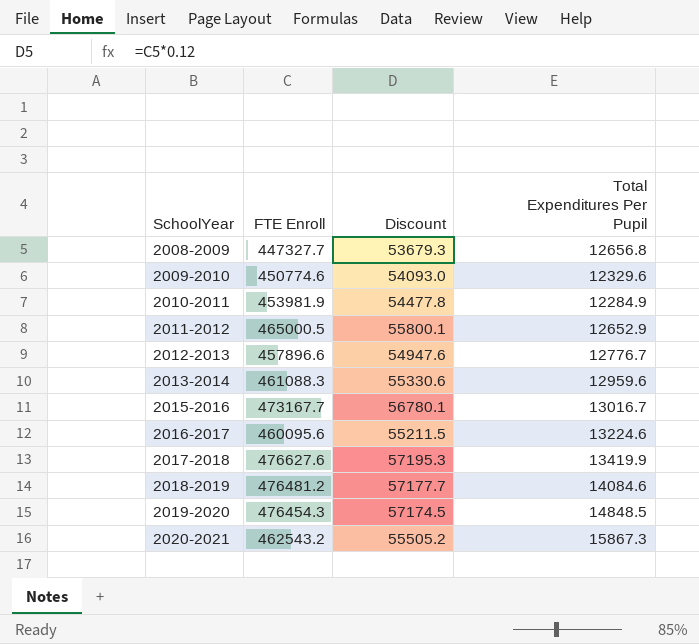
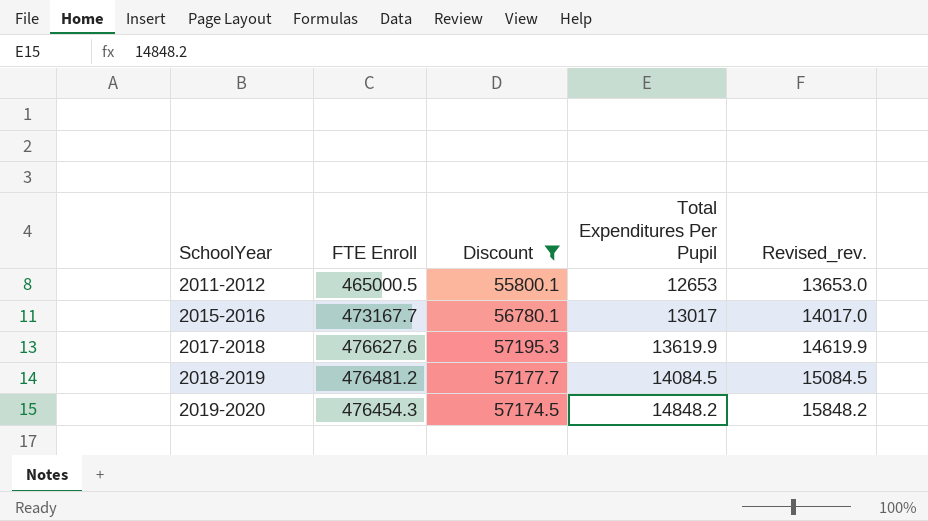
filter: none -> Discount >= 55800.1
column Revised_rev. | formula: none -> [Total Expenditures Per Pupil] + 1000
2011-2012 | Total Expenditures Per Pupil: 12652.9 -> 12653
2015-2016 | Total Expenditures Per Pupil: 13016.7 -> 13017
2017-2018 | Total Expenditures Per Pupil: 13419.9 -> 13619.9
2018-2019 | Total Expenditures Per Pupil: 14084.6 -> 14084.5
2019-2020 | Total Expenditures Per Pupil: 14848.5 -> 14848.2

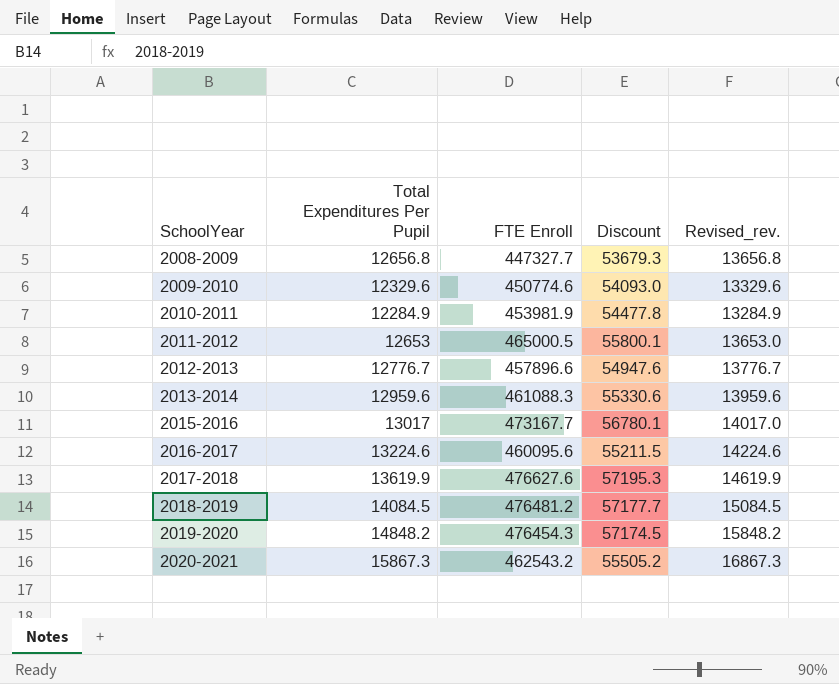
filter: Discount >= 55800.1 -> none
column Total Expenditures Per Pupil | position: 4 -> 2

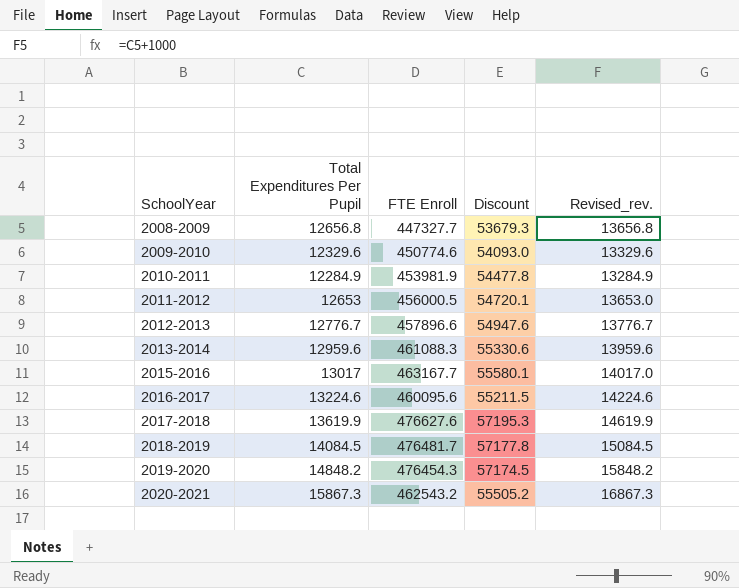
2011-2012 | FTE Enroll: 465000.5 -> 456000.5
2011-2012 | Discount: 55800.1 -> 54720.1
2015-2016 | FTE Enroll: 473167.7 -> 463167.7
2015-2016 | Discount: 56780.1 -> 55580.1
2018-2019 | FTE Enroll: 476481.2 -> 476481.7
2018-2019 | Discount: 57177.7 -> 57177.8

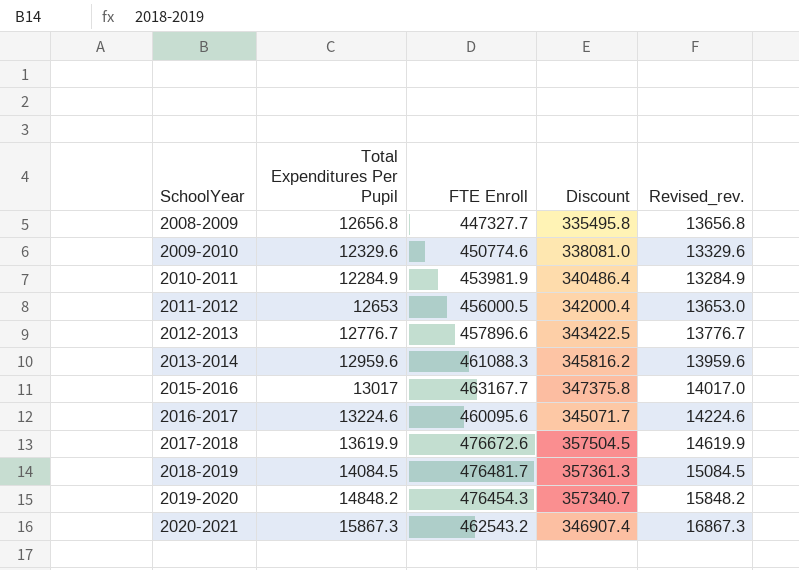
column Discount | formula: [FTE Enroll] * 0.12 -> [FTE Enroll] * 0.75
2017-2018 | FTE Enroll: 476627.6 -> 476672.6

